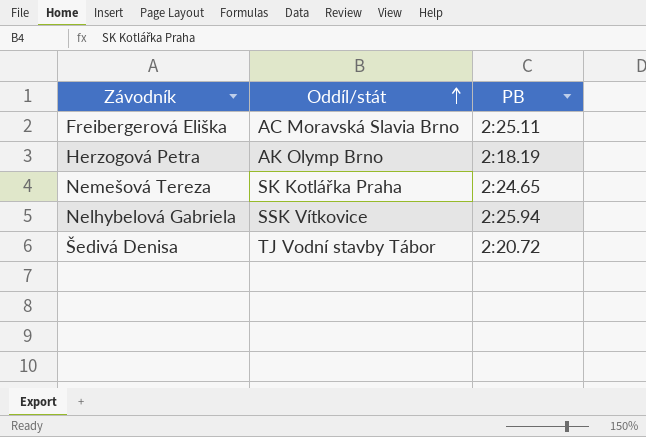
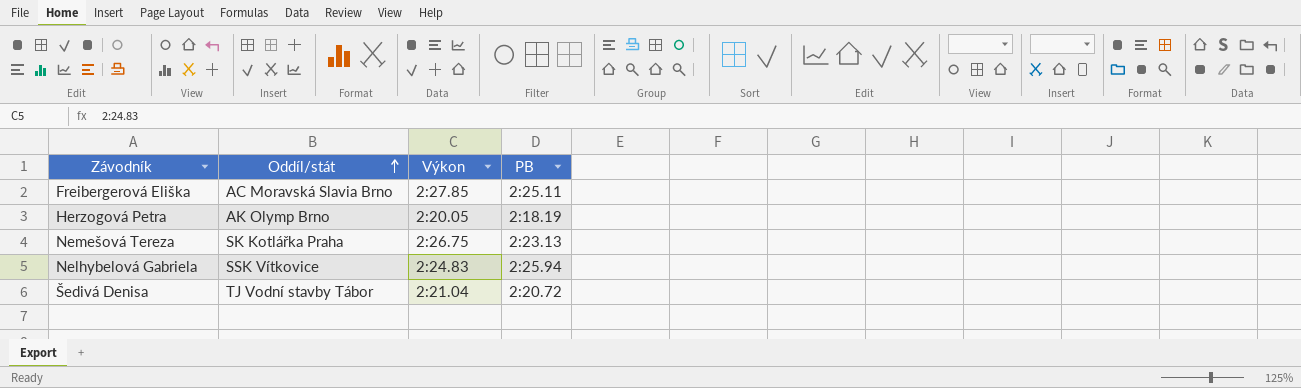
column Výkon | position: none -> 3
Nemešová Tereza | PB: 2:24.65 -> 2:23.13

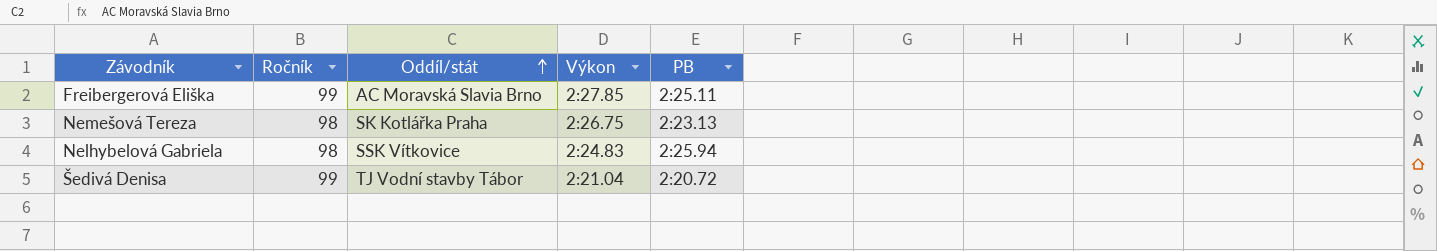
column Ročník | position: none -> 2
row Herzogová Petra: AK Olymp Brno | 2:20.05 | 2:18.19 -> none

